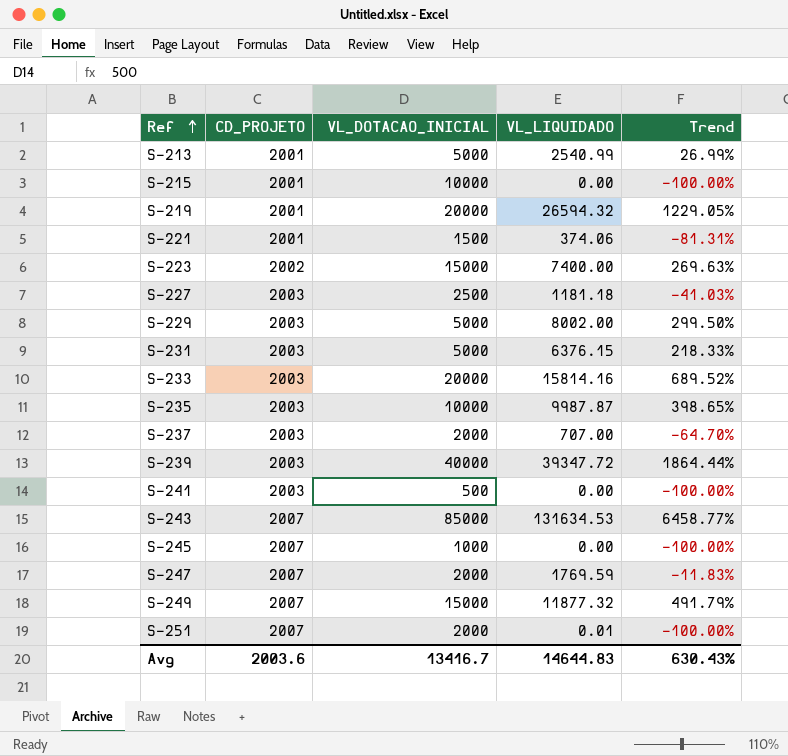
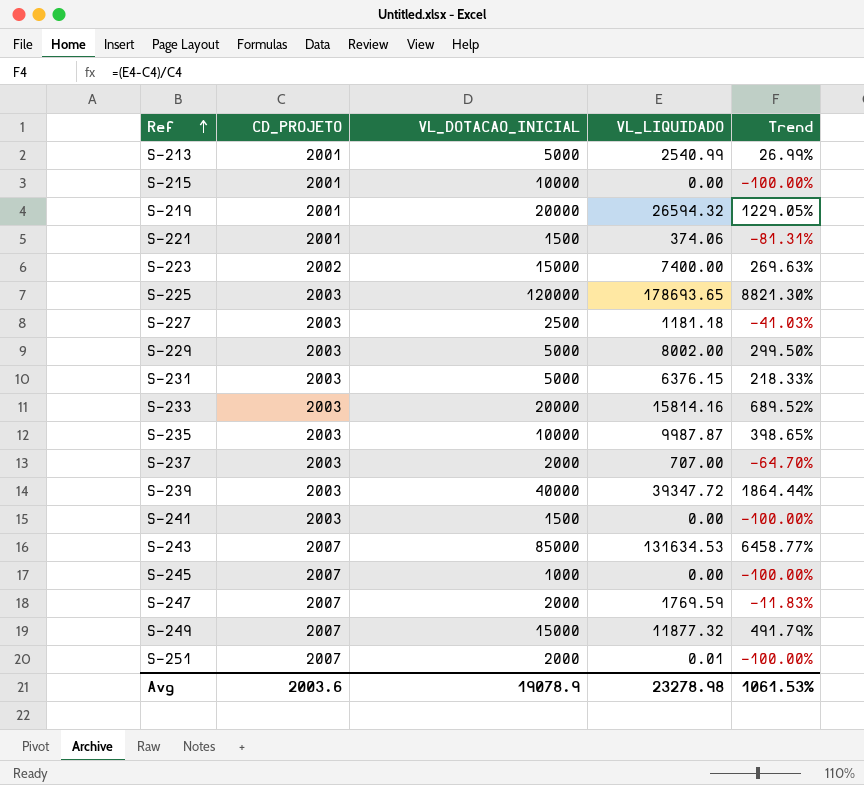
row S-225: none -> 2003 | 120000 | 178693.65 | 8821.30%
S-241 | VL_DOTACAO_INICIAL: 500 -> 1500
Avg | VL_DOTACAO_INICIAL: 13416.7 -> 19078.9
Avg | VL_LIQUIDADO: 14644.83 -> 23278.98
Avg | Trend: 630.43% -> 1061.53%

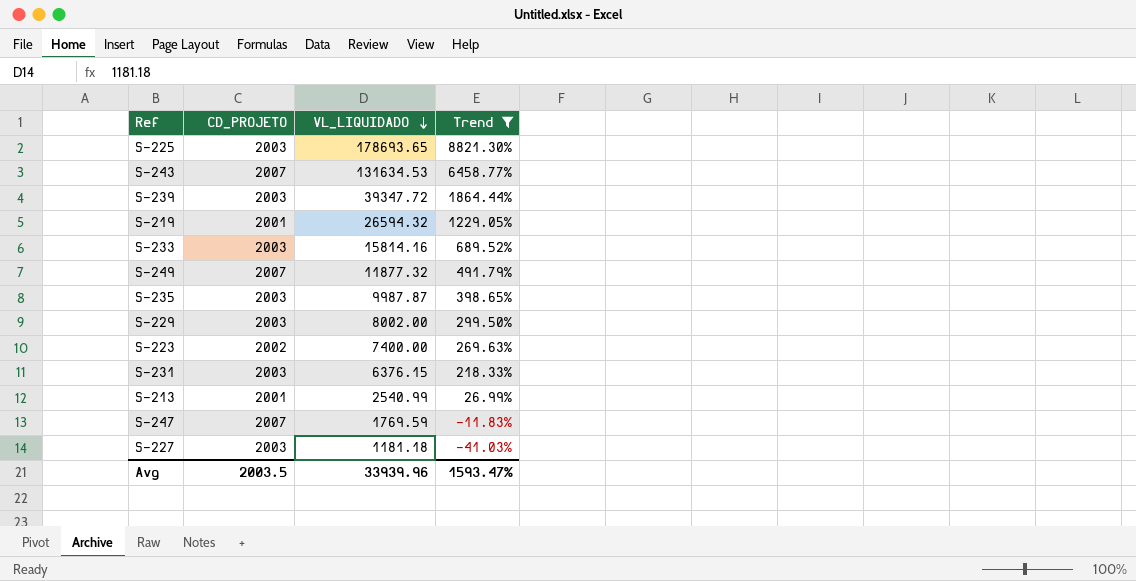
filter: none -> Trend >= -41.03%
row order: Ref ascending -> VL_LIQUIDADO descending
column VL_DOTACAO_INICIAL | position: 3 -> none
Avg | CD_PROJETO: 2003.6 -> 2003.5
Avg | VL_LIQUIDADO: 23278.98 -> 33939.96
Avg | Trend: 1061.53% -> 1593.47%

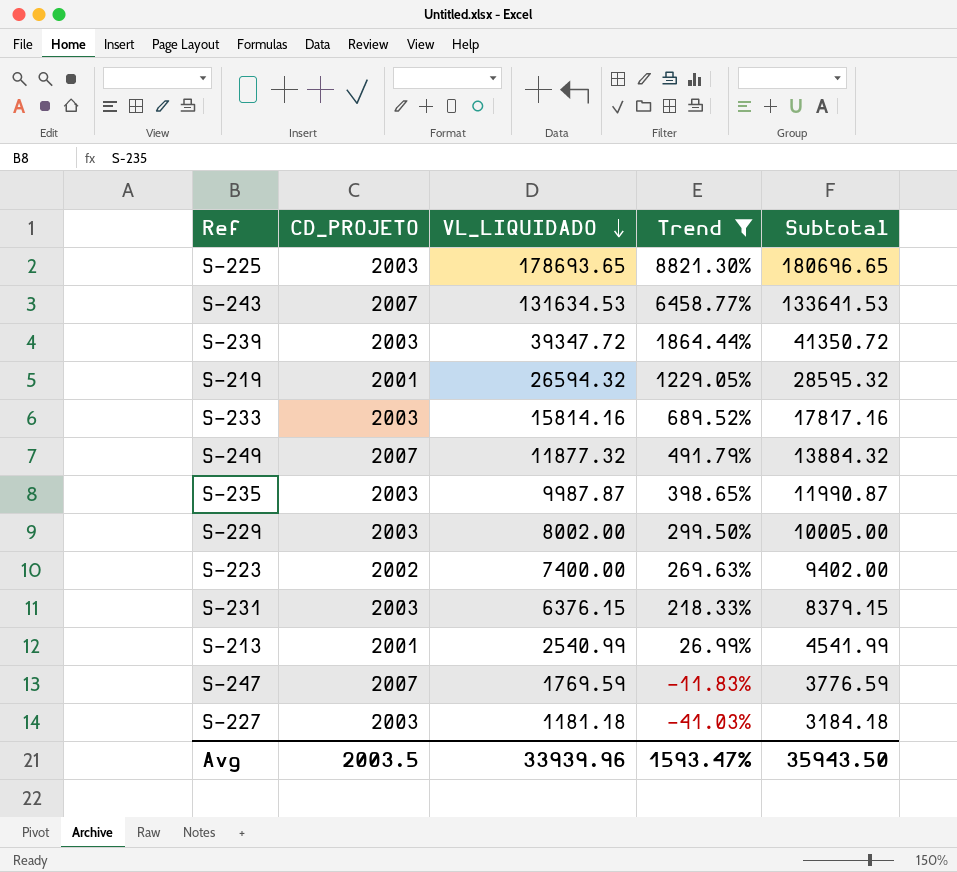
column Subtotal | formula: none -> [CD_PROJETO] + [VL_LIQUIDADO]

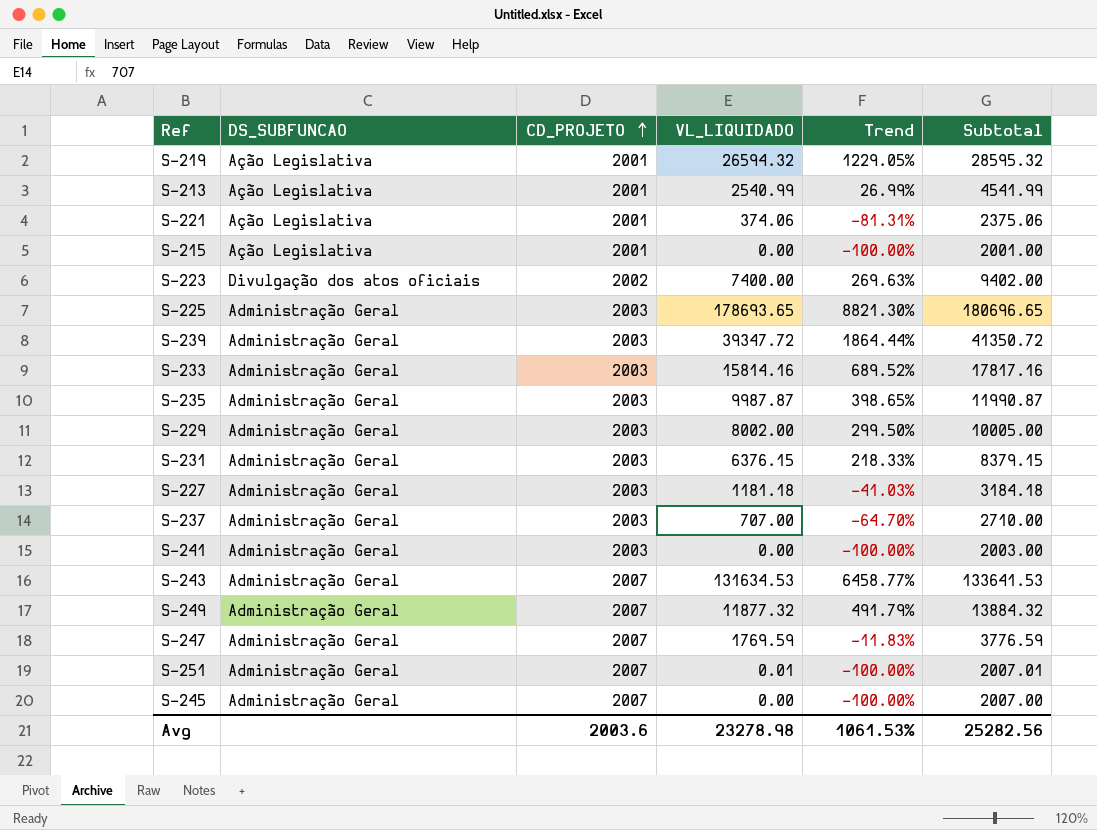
filter: Trend >= -41.03% -> none
row order: VL_LIQUIDADO descending -> CD_PROJETO ascending
column DS_SUBFUNCAO | position: none -> 2
Avg | CD_PROJETO: 2003.5 -> 2003.6
Avg | VL_LIQUIDADO: 33939.96 -> 23278.98
Avg | Trend: 1593.47% -> 1061.53%
Avg | Subtotal: 35943.50 -> 25282.56

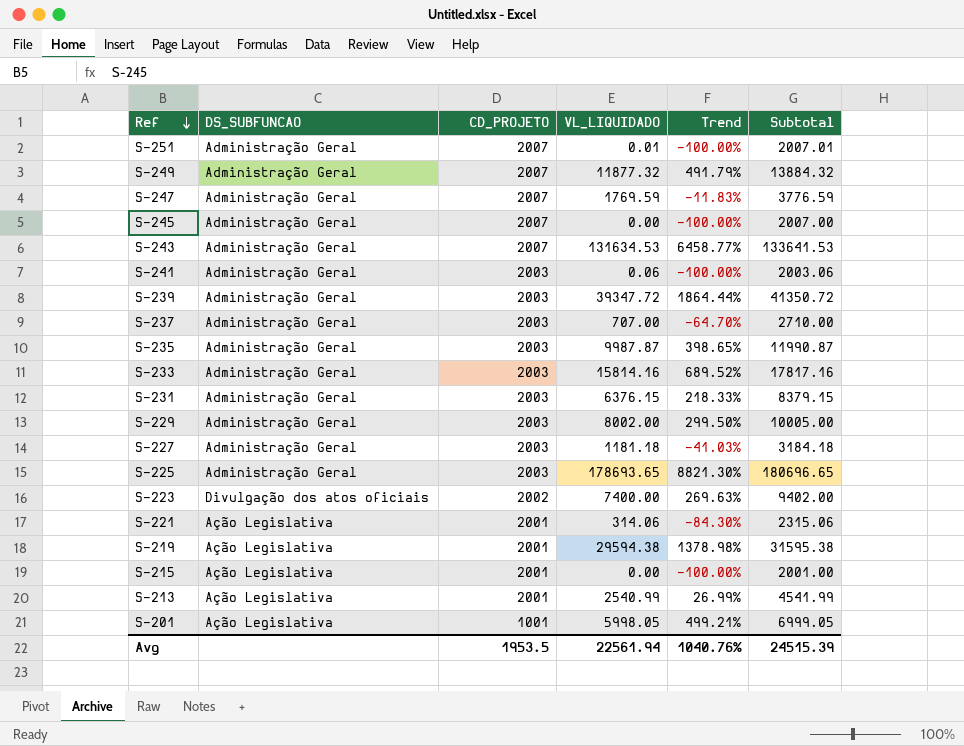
row order: CD_PROJETO ascending -> Ref descending
S-241 | VL_LIQUIDADO: 0.00 -> 0.06
S-241 | Subtotal: 2003.00 -> 2003.06
S-221 | VL_LIQUIDADO: 374.06 -> 314.06
S-221 | Trend: -81.31% -> -84.30%
S-221 | Subtotal: 2375.06 -> 2315.06
S-219 | VL_LIQUIDADO: 26594.32 -> 29594.38
S-219 | Trend: 1229.05% -> 1378.98%
S-219 | Subtotal: 28595.32 -> 31595.38
row S-201: none -> Ação Legislativa | 1001 | 5998.05 | 499.21% | 6999.05
Avg | CD_PROJETO: 2003.6 -> 1953.5
Avg | VL_LIQUIDADO: 23278.98 -> 22561.94
Avg | Trend: 1061.53% -> 1040.76%
Avg | Subtotal: 25282.56 -> 24515.39

